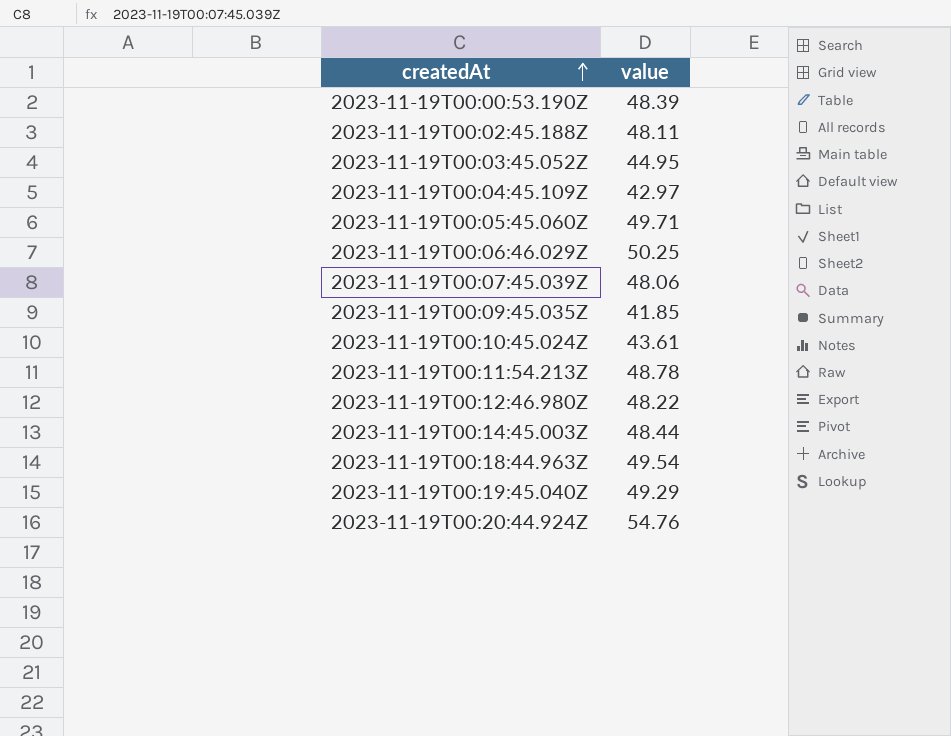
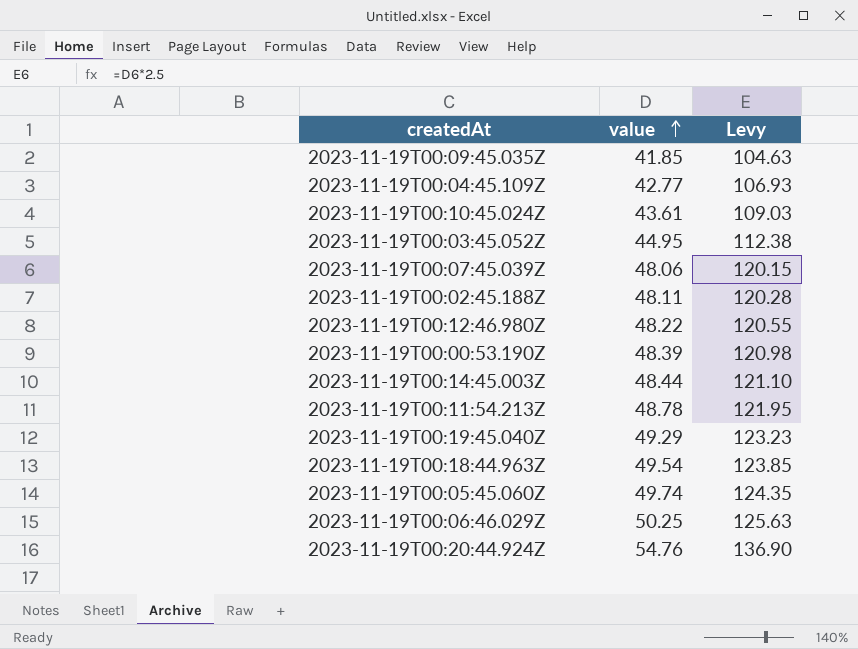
row order: createdAt ascending -> value ascending
column Levy | formula: none -> [value] * 2.5
2023-11-19T00:04:45.109Z | value: 42.97 -> 42.77
2023-11-19T00:05:45.060Z | value: 49.71 -> 49.74

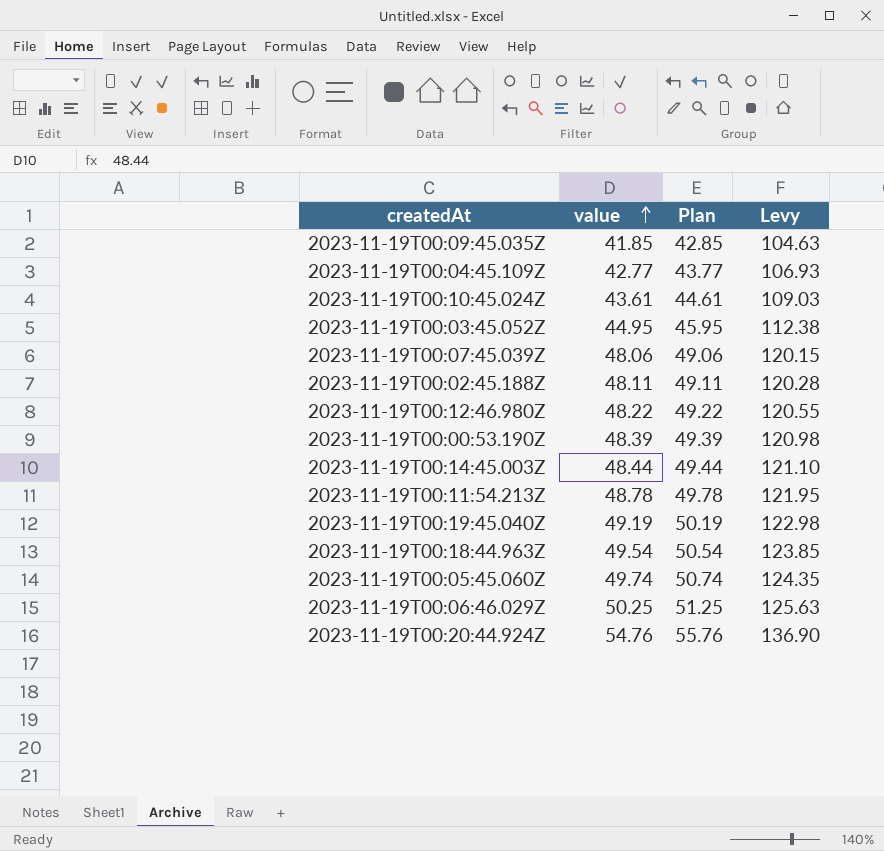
column Plan | formula: none -> [value] + 1
2023-11-19T00:19:45.040Z | value: 49.29 -> 49.19
2023-11-19T00:19:45.040Z | Levy: 123.23 -> 122.98

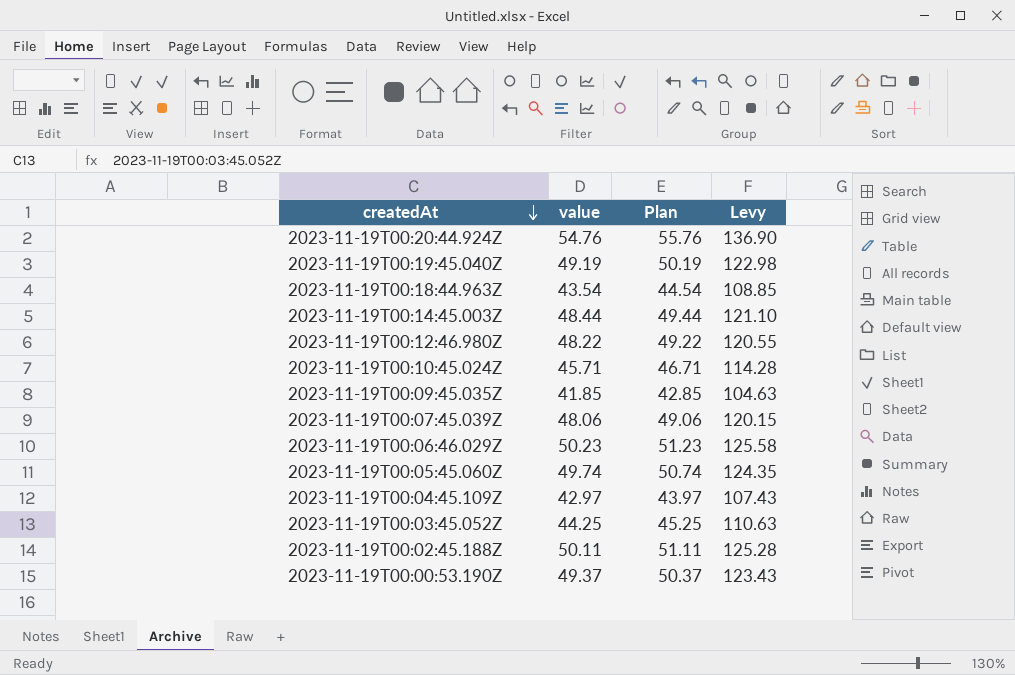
row order: value ascending -> createdAt descending
row 2023-11-19T00:11:54.213Z: 48.78 | 49.78 | 121.95 -> none
2023-11-19T00:18:44.963Z | value: 49.54 -> 43.54
2023-11-19T00:18:44.963Z | Plan: 50.54 -> 44.54
2023-11-19T00:18:44.963Z | Levy: 123.85 -> 108.85
2023-11-19T00:10:45.024Z | value: 43.61 -> 45.71
2023-11-19T00:10:45.024Z | Plan: 44.61 -> 46.71
2023-11-19T00:10:45.024Z | Levy: 109.03 -> 114.28
2023-11-19T00:06:46.029Z | value: 50.25 -> 50.23
2023-11-19T00:06:46.029Z | Plan: 51.25 -> 51.23
2023-11-19T00:06:46.029Z | Levy: 125.63 -> 125.58
2023-11-19T00:04:45.109Z | value: 42.77 -> 42.97
2023-11-19T00:04:45.109Z | Plan: 43.77 -> 43.97
2023-11-19T00:04:45.109Z | Levy: 106.93 -> 107.43
2023-11-19T00:03:45.052Z | value: 44.95 -> 44.25
2023-11-19T00:03:45.052Z | Plan: 45.95 -> 45.25
2023-11-19T00:03:45.052Z | Levy: 112.38 -> 110.63
2023-11-19T00:02:45.188Z | value: 48.11 -> 50.11
2023-11-19T00:02:45.188Z | Plan: 49.11 -> 51.11
2023-11-19T00:02:45.188Z | Levy: 120.28 -> 125.28
2023-11-19T00:00:53.190Z | value: 48.39 -> 49.37
2023-11-19T00:00:53.190Z | Plan: 49.39 -> 50.37
2023-11-19T00:00:53.190Z | Levy: 120.98 -> 123.43

